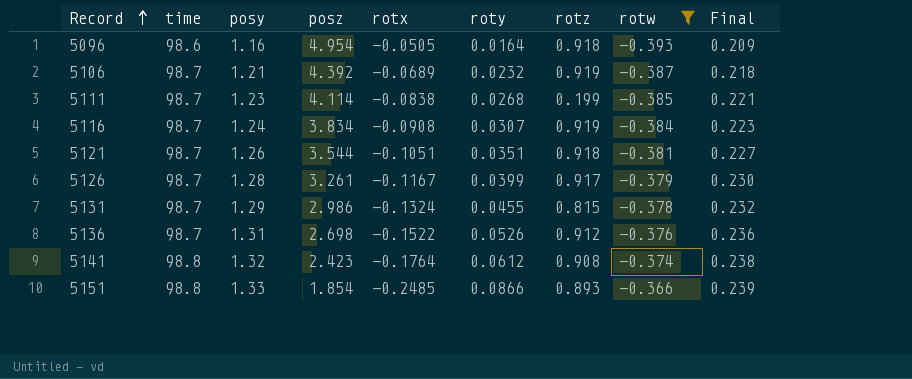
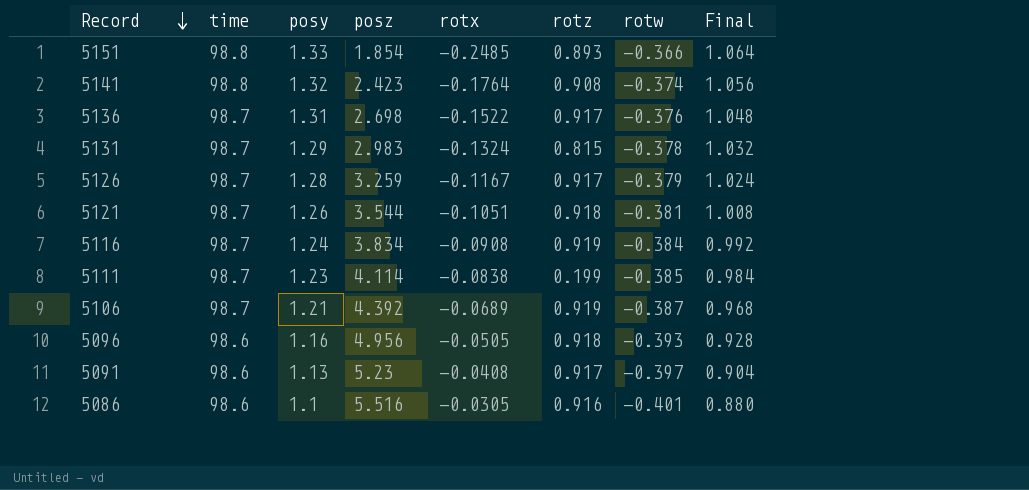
filter: rotw >= -0.393 -> none
row order: Record ascending -> Record descending
column roty | position: 6 -> none
column Final | formula: [posy] * 0.18 -> [posy] * 0.8
5136 | rotz: 0.912 -> 0.917
5131 | posz: 2.986 -> 2.983
5126 | posz: 3.261 -> 3.259
5096 | posz: 4.954 -> 4.956

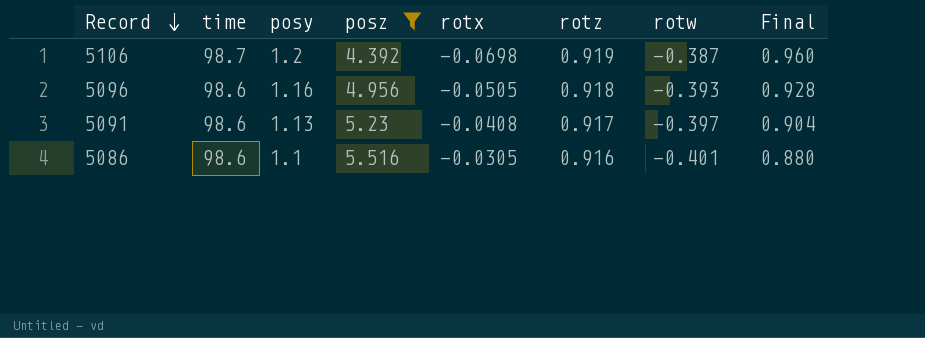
filter: none -> posz >= 4.392
5106 | posy: 1.21 -> 1.2
5106 | rotx: -0.0689 -> -0.0698
5106 | Final: 0.968 -> 0.960

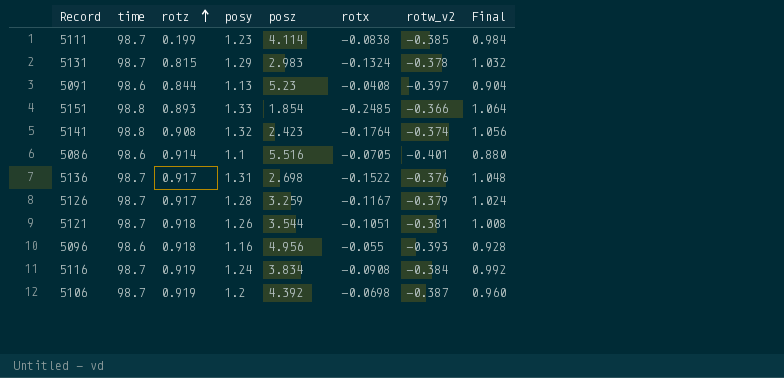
filter: posz >= 4.392 -> none
row order: Record descending -> rotz ascending
column rotz | position: 6 -> 3
column name: rotw -> rotw_v2
5091 | rotz: 0.917 -> 0.844
5086 | rotz: 0.916 -> 0.914
5086 | rotx: -0.0305 -> -0.0705
5096 | rotx: -0.0505 -> -0.055

